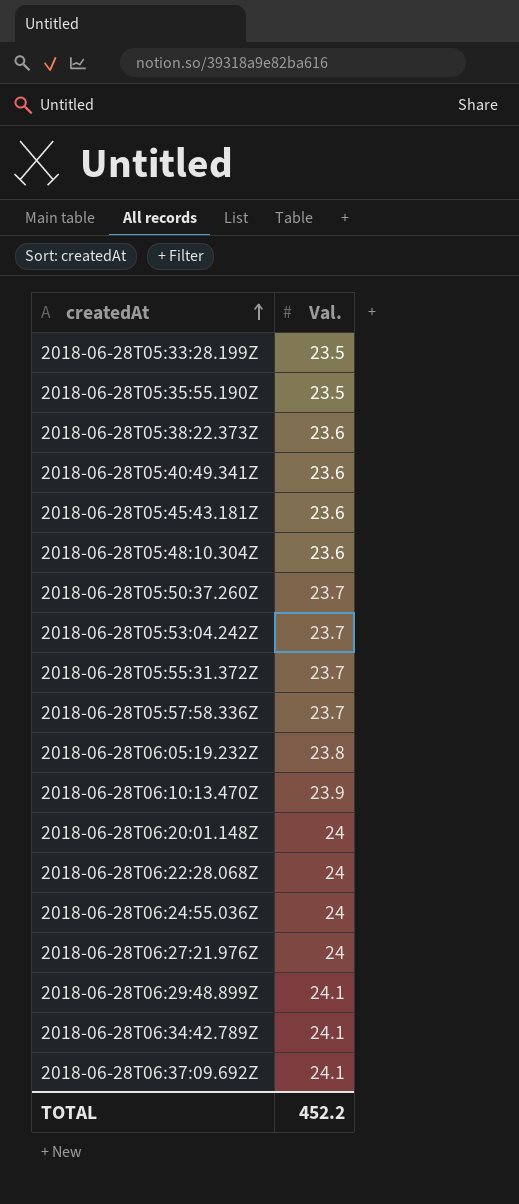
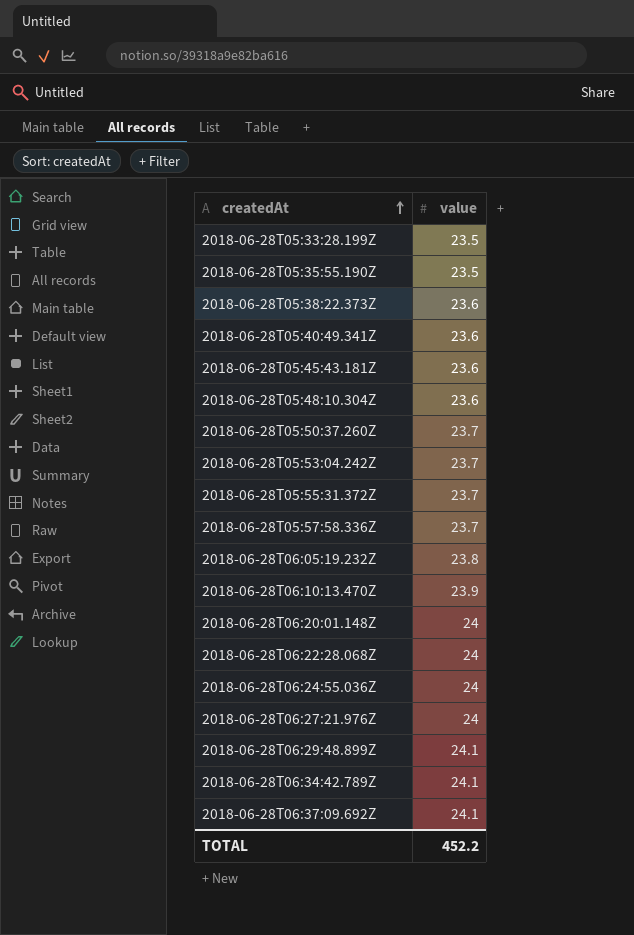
column name: Val. -> value

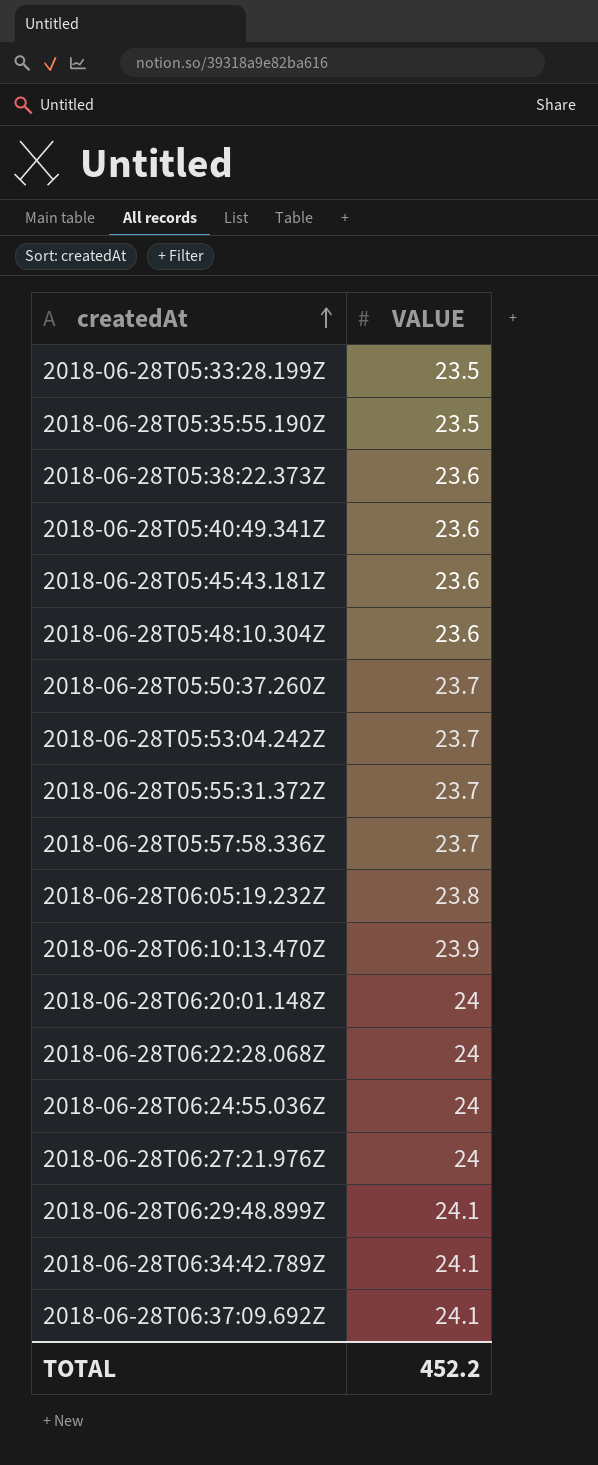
column name: value -> VALUE

